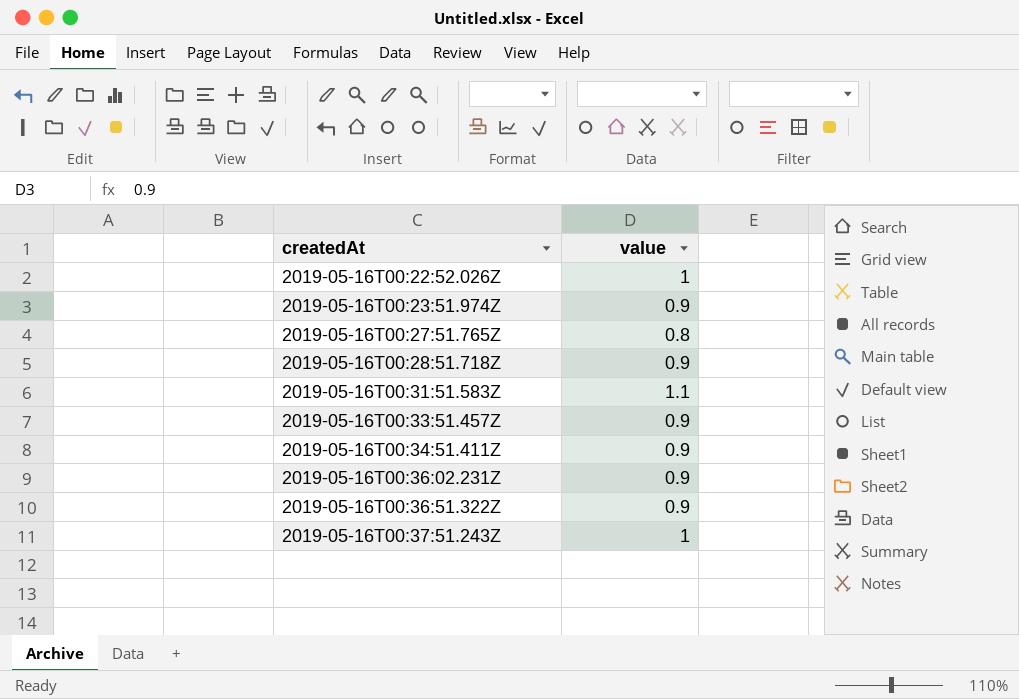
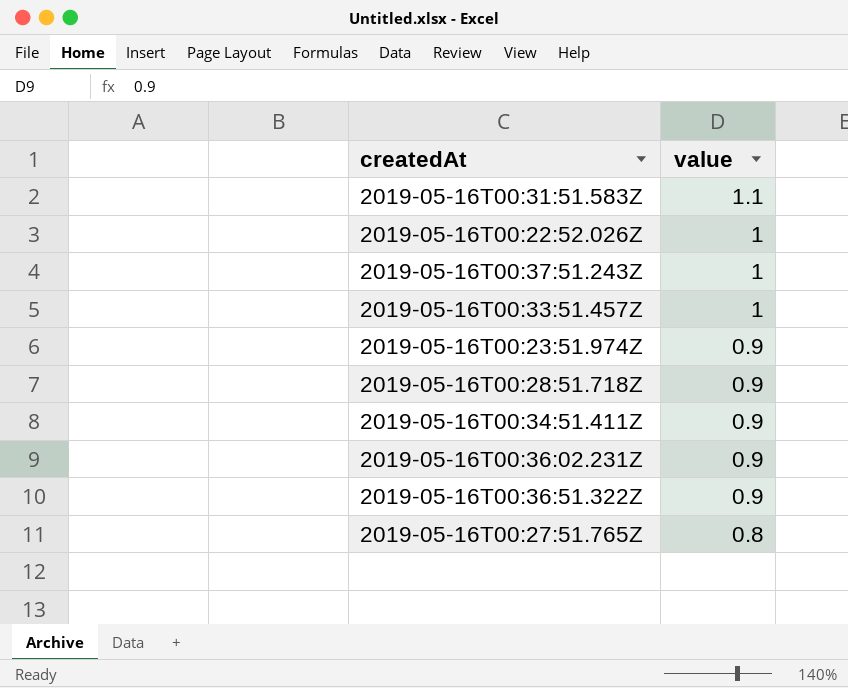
row order: createdAt ascending -> value descending
2019-05-16T00:33:51.457Z | value: 0.9 -> 1

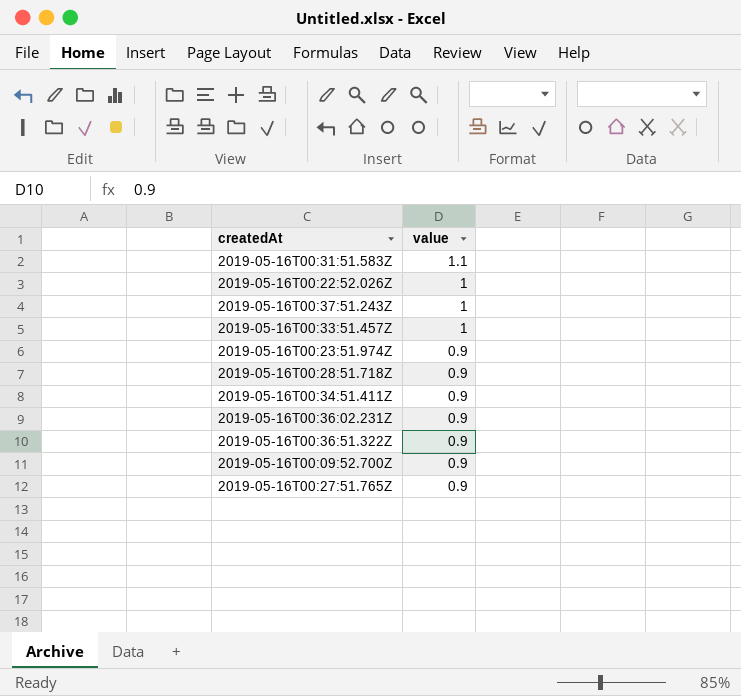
row 2019-05-16T00:09:52.700Z: none -> 0.9
2019-05-16T00:27:51.765Z | value: 0.8 -> 0.9

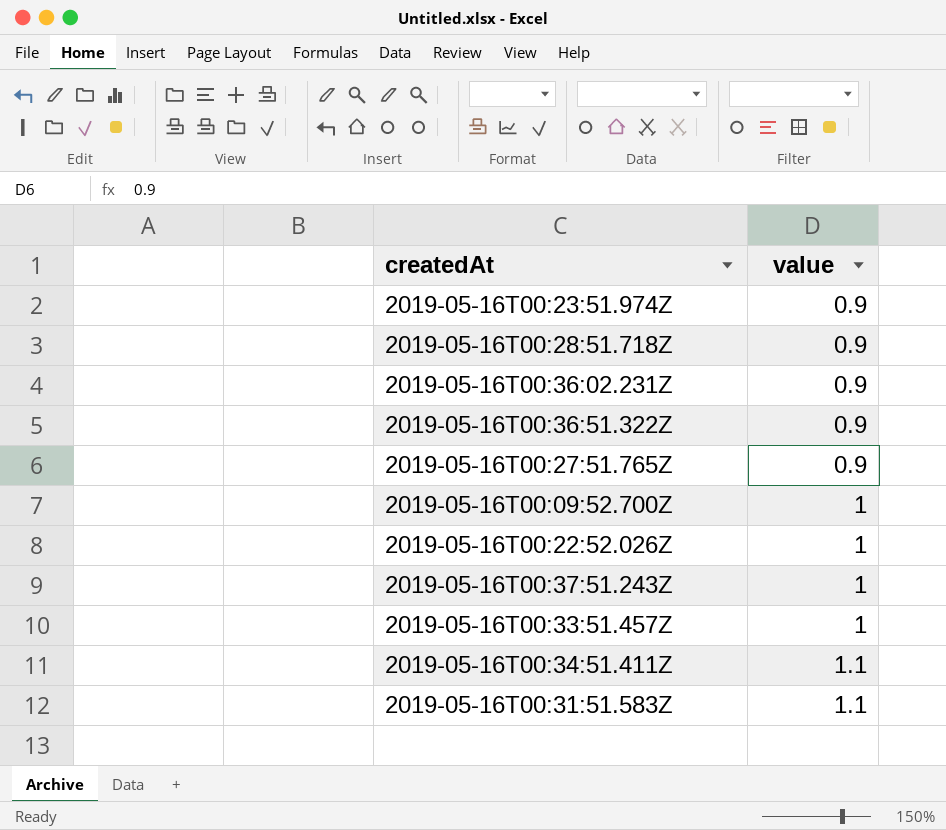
row order: value descending -> value ascending
2019-05-16T00:09:52.700Z | value: 0.9 -> 1
2019-05-16T00:34:51.411Z | value: 0.9 -> 1.1

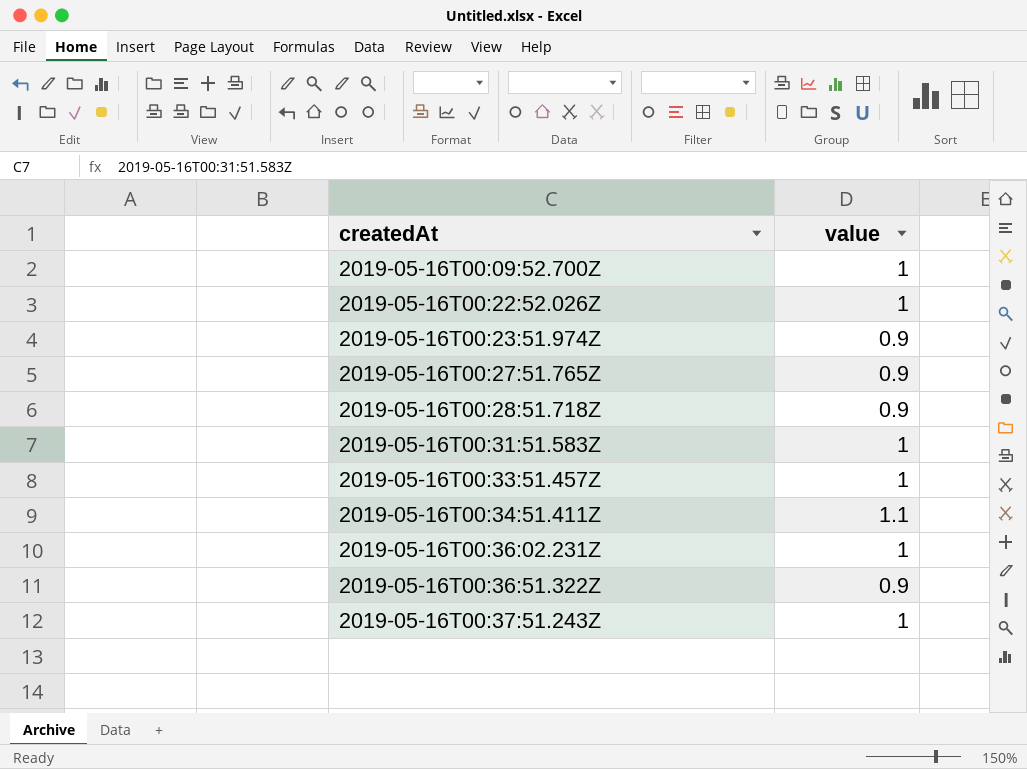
row order: value ascending -> createdAt ascending
2019-05-16T00:31:51.583Z | value: 1.1 -> 1
2019-05-16T00:36:02.231Z | value: 0.9 -> 1

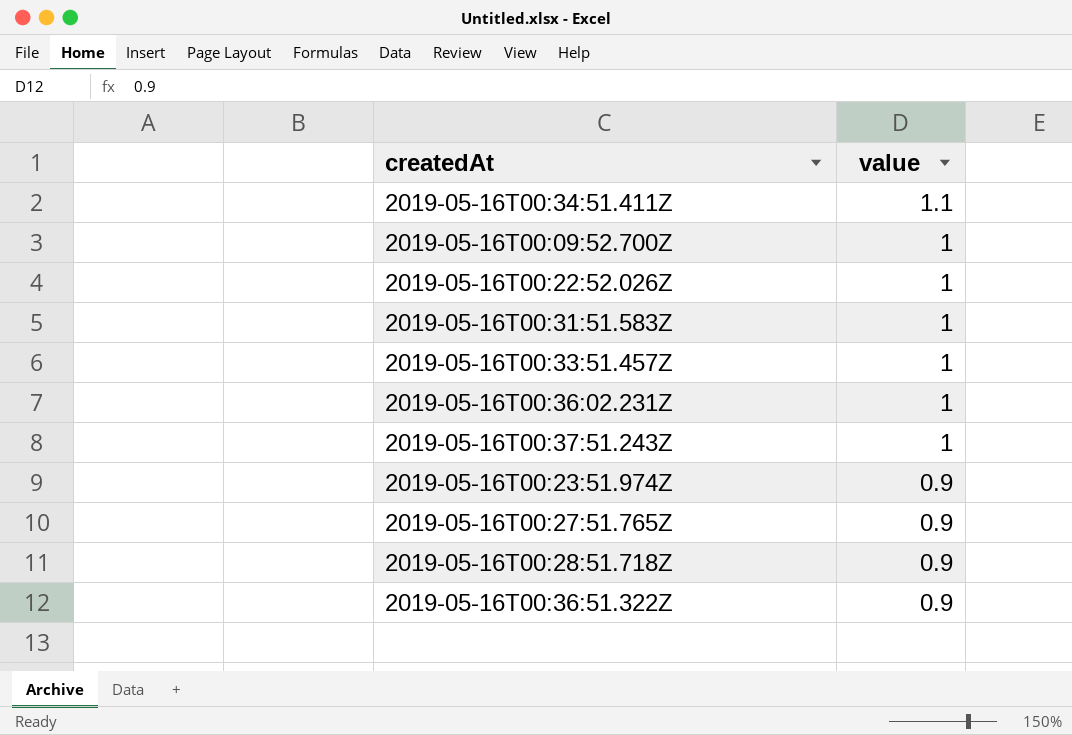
row order: createdAt ascending -> value descending

